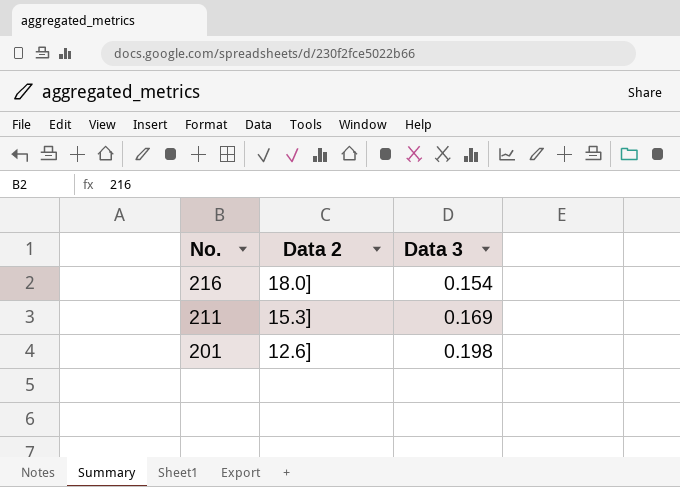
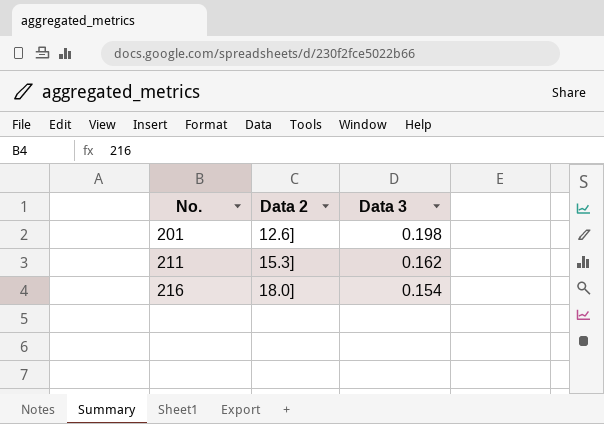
row order: No. descending -> No. ascending
211 | Data 3: 0.169 -> 0.162

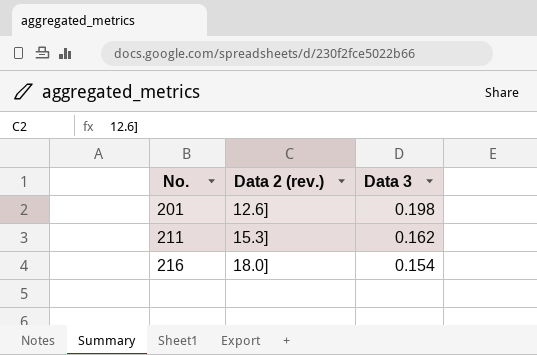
column name: Data 2 -> Data 2 (rev.)

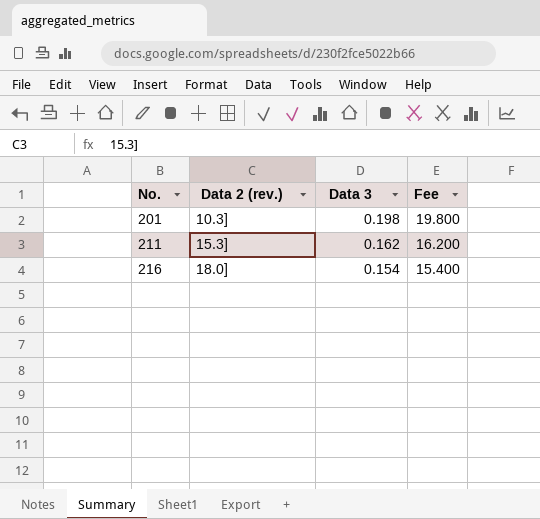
column Fee | formula: none -> [Data 3] * 100
201 | Data 2 (rev.): 12.6] -> 10.3]

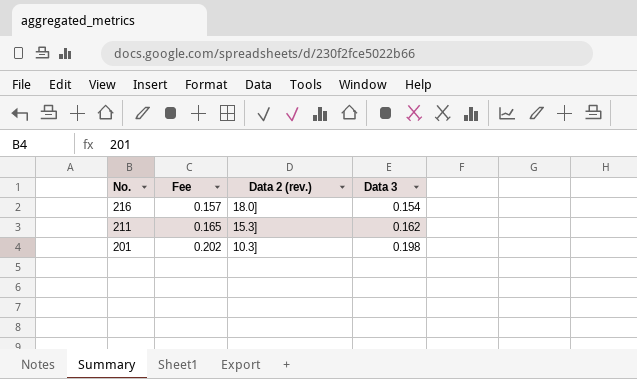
row order: No. ascending -> No. descending
column Fee | formula: [Data 3] * 100 -> [Data 3] * 1.02
column Fee | position: 4 -> 2

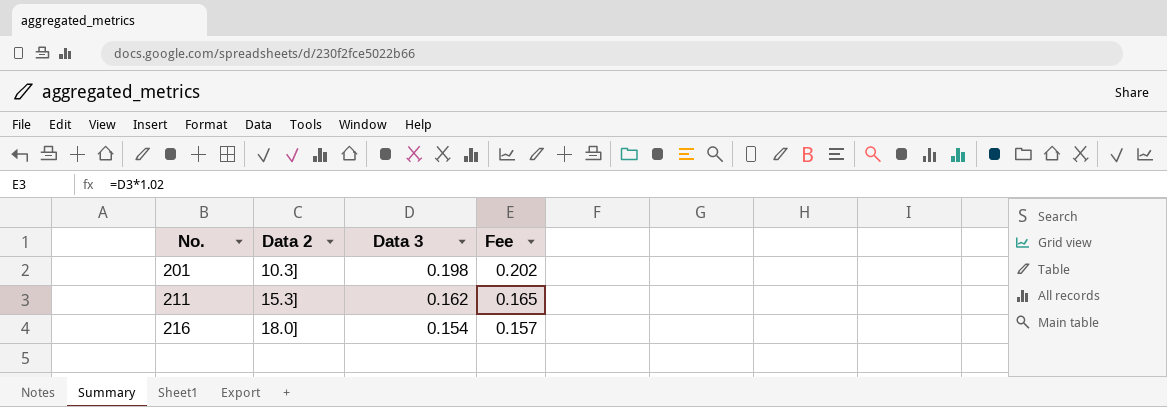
row order: No. descending -> No. ascending
column name: Data 2 (rev.) -> Data 2
column Fee | position: 2 -> 4

